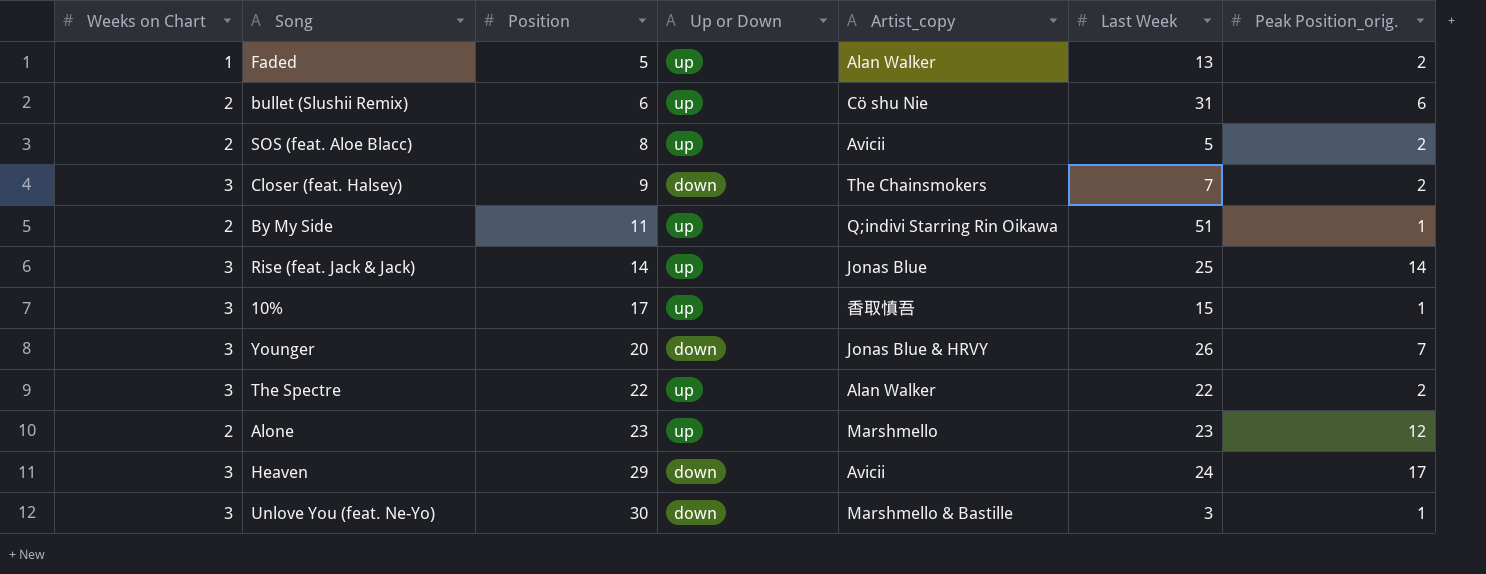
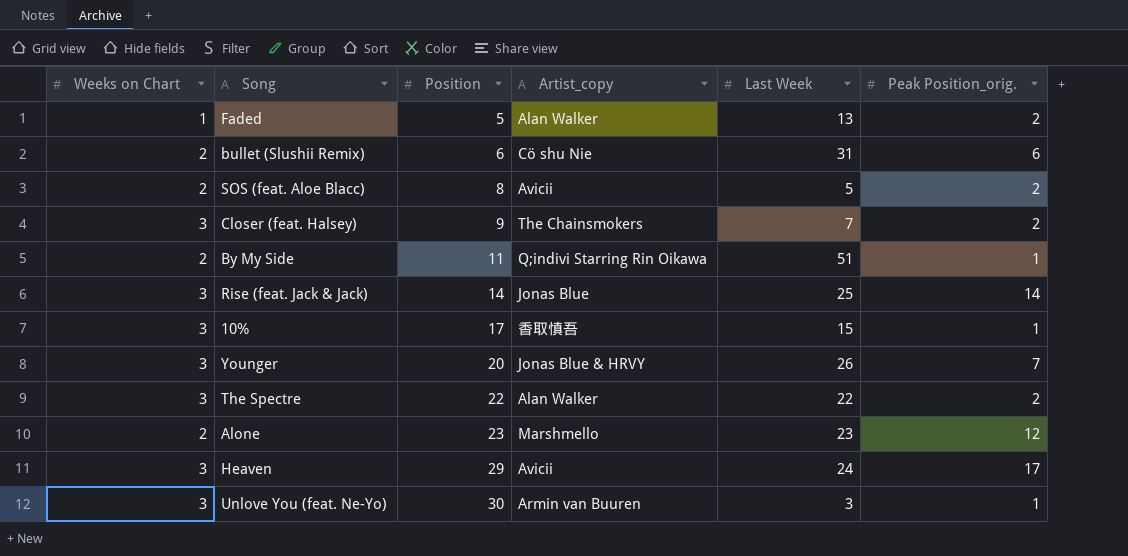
column Up or Down | position: 4 -> none
Unlove You (feat. Ne-Yo) | Artist_copy: Marshmello & Bastille -> Armin van Buuren

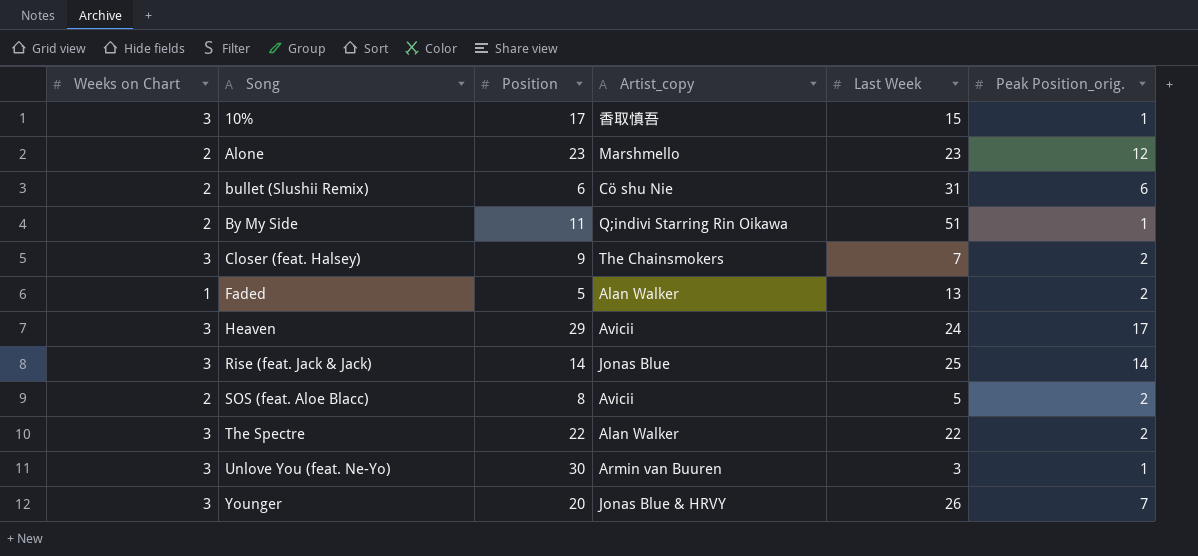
row order: Position ascending -> Song ascending

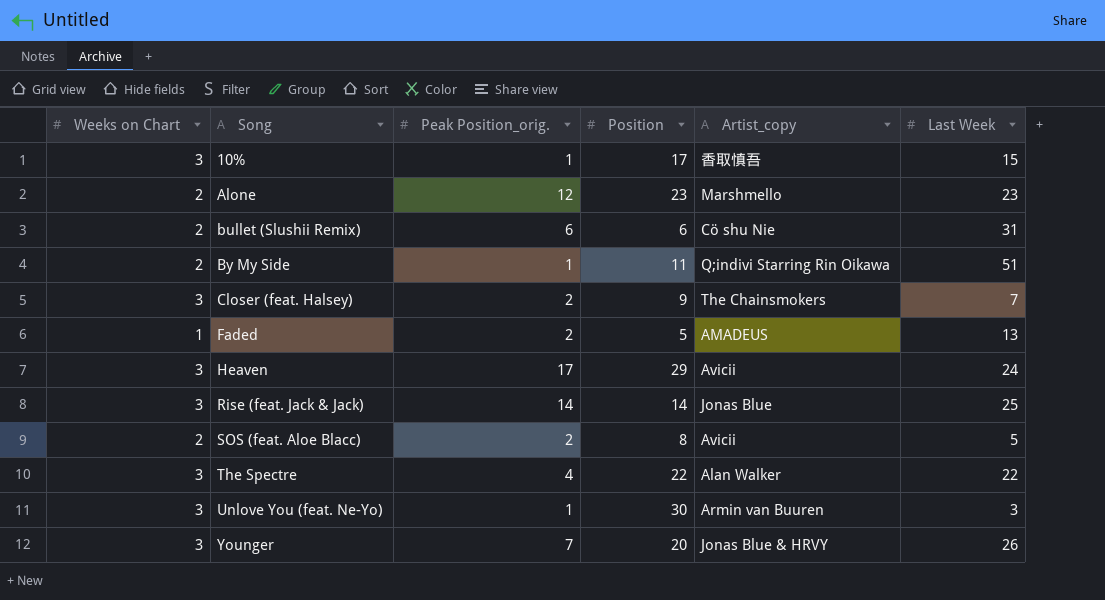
column Peak Position_orig. | position: 6 -> 3
Faded | Artist_copy: Alan Walker -> AMADEUS
The Spectre | Peak Position_orig.: 2 -> 4

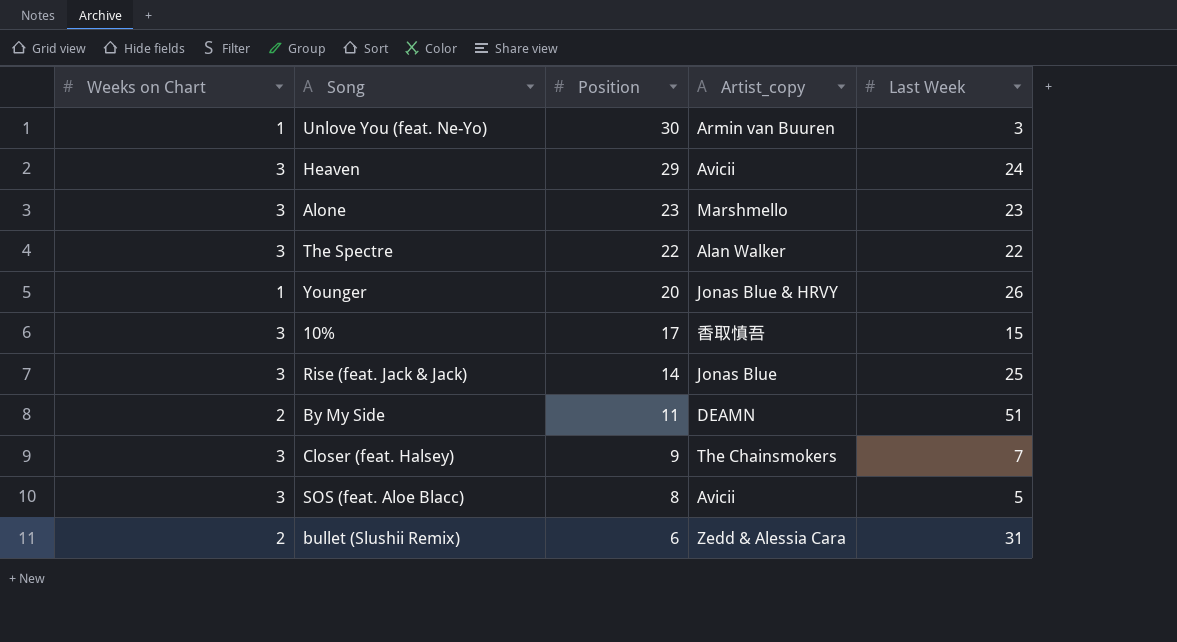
row order: Song ascending -> Position descending
column Peak Position_orig. | position: 3 -> none
row Faded: 1 | 2 | 5 | AMADEUS | 13 -> none
Unlove You (feat. Ne-Yo) | Weeks on Chart: 3 -> 1
Alone | Weeks on Chart: 2 -> 3
Younger | Weeks on Chart: 3 -> 1
By My Side | Artist_copy: Q;indivi Starring Rin Oikawa -> DEAMN
SOS (feat. Aloe Blacc) | Weeks on Chart: 2 -> 3
bullet (Slushii Remix) | Artist_copy: Cö shu Nie -> Zedd & Alessia Cara

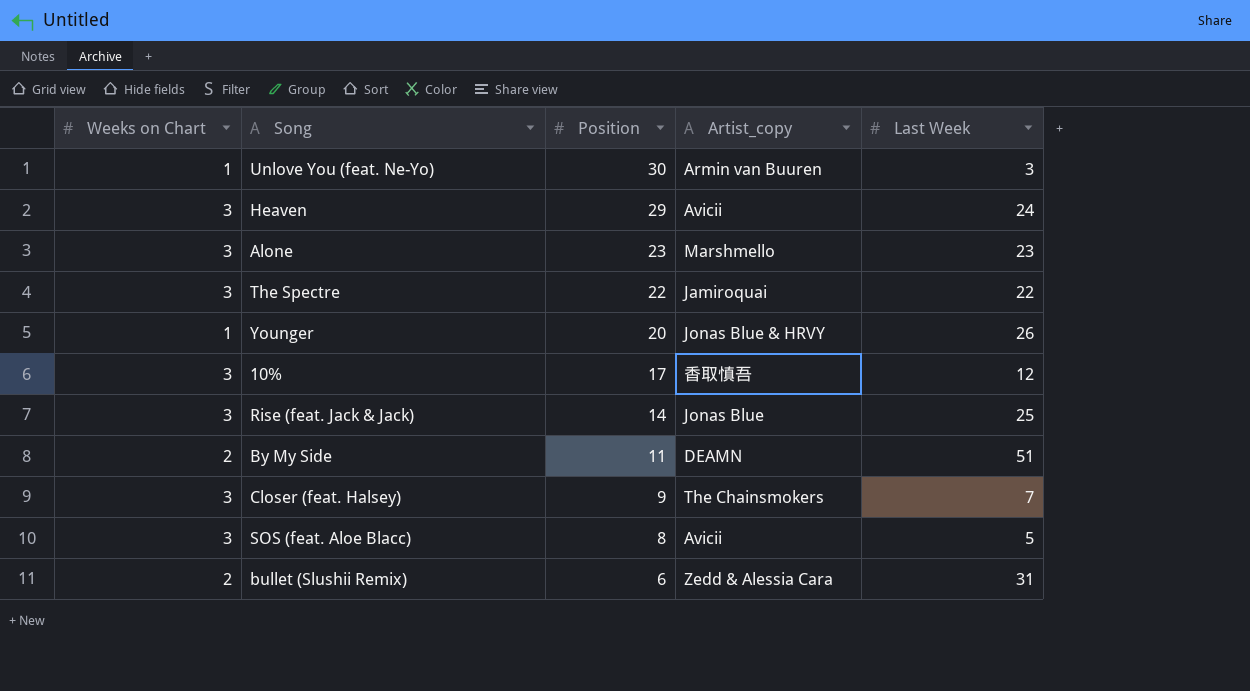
The Spectre | Artist_copy: Alan Walker -> Jamiroquai
10% | Last Week: 15 -> 12

